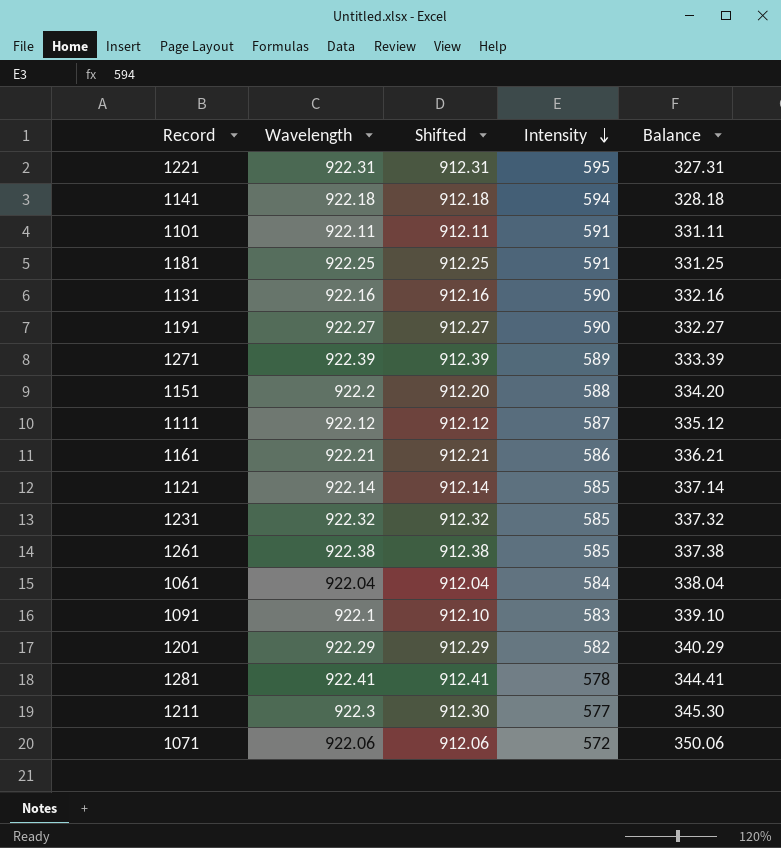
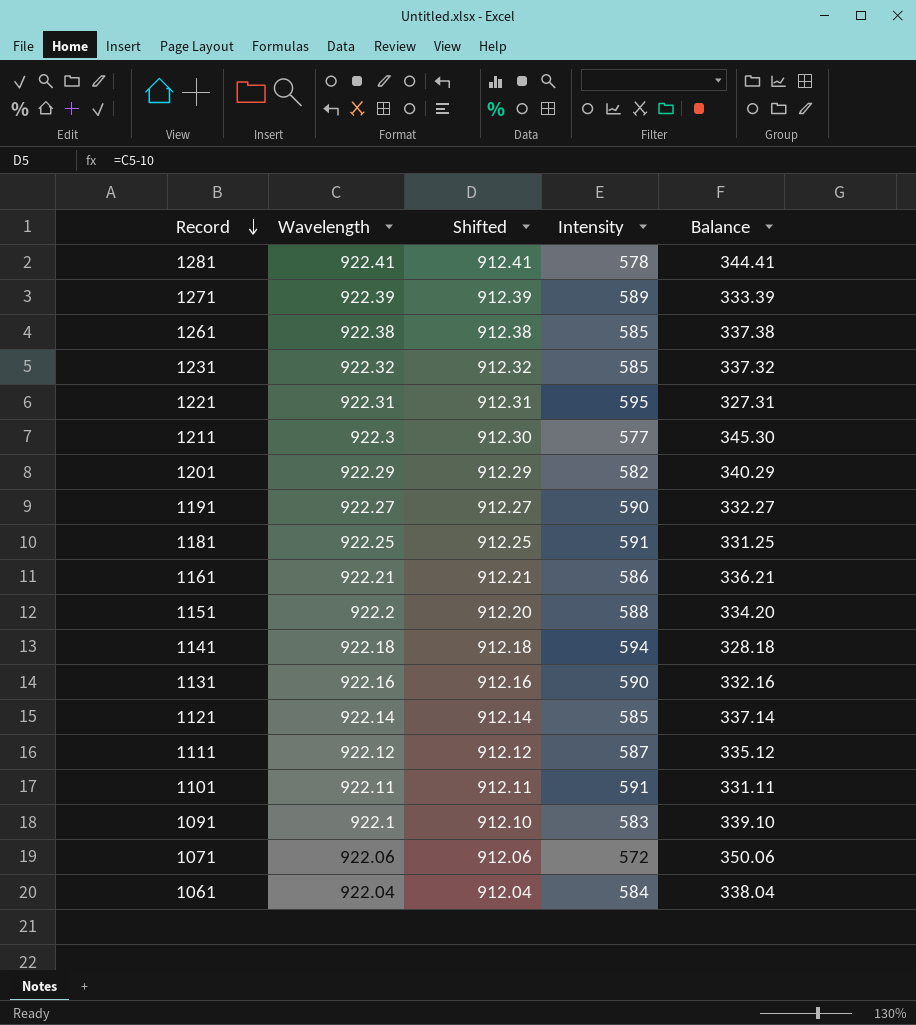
row order: Intensity descending -> Record descending

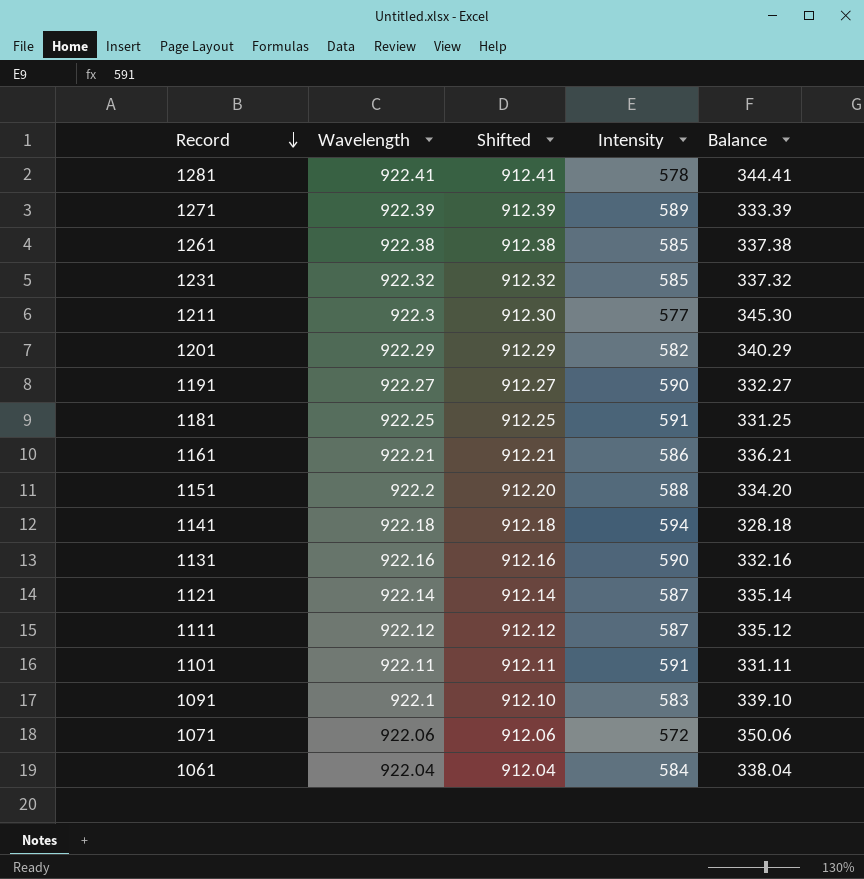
row 1221: 922.31 | 912.31 | 595 | 327.31 -> none
1121 | Intensity: 585 -> 587
1121 | Balance: 337.14 -> 335.14

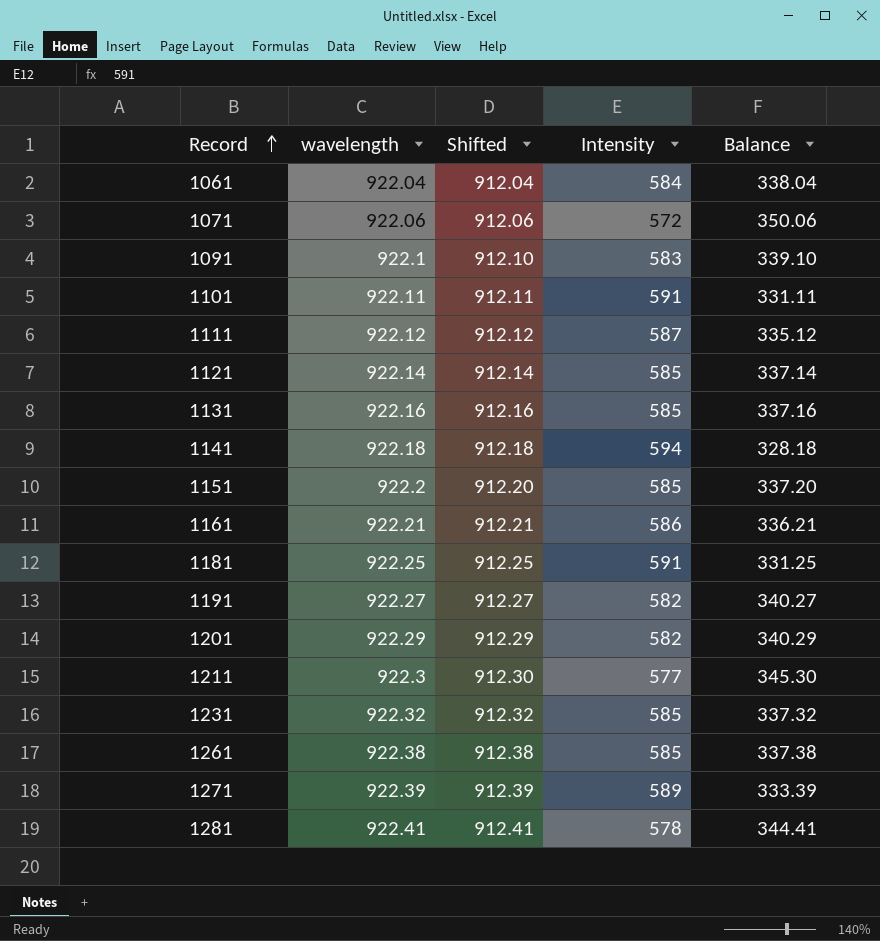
row order: Record descending -> Record ascending
column name: Wavelength -> wavelength
1121 | Intensity: 587 -> 585
1121 | Balance: 335.14 -> 337.14
1131 | Intensity: 590 -> 585
1131 | Balance: 332.16 -> 337.16
1151 | Intensity: 588 -> 585
1151 | Balance: 334.20 -> 337.20
1191 | Intensity: 590 -> 582
1191 | Balance: 332.27 -> 340.27

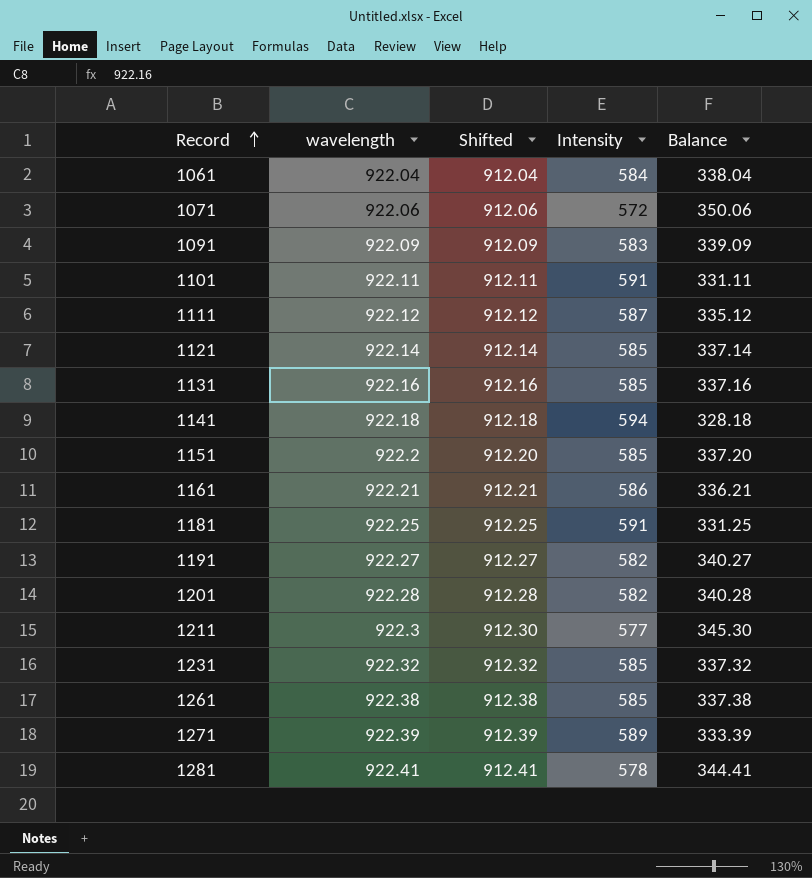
1091 | wavelength: 922.1 -> 922.09
1091 | Shifted: 912.10 -> 912.09
1091 | Balance: 339.10 -> 339.09
1201 | wavelength: 922.29 -> 922.28
1201 | Shifted: 912.29 -> 912.28
1201 | Balance: 340.29 -> 340.28

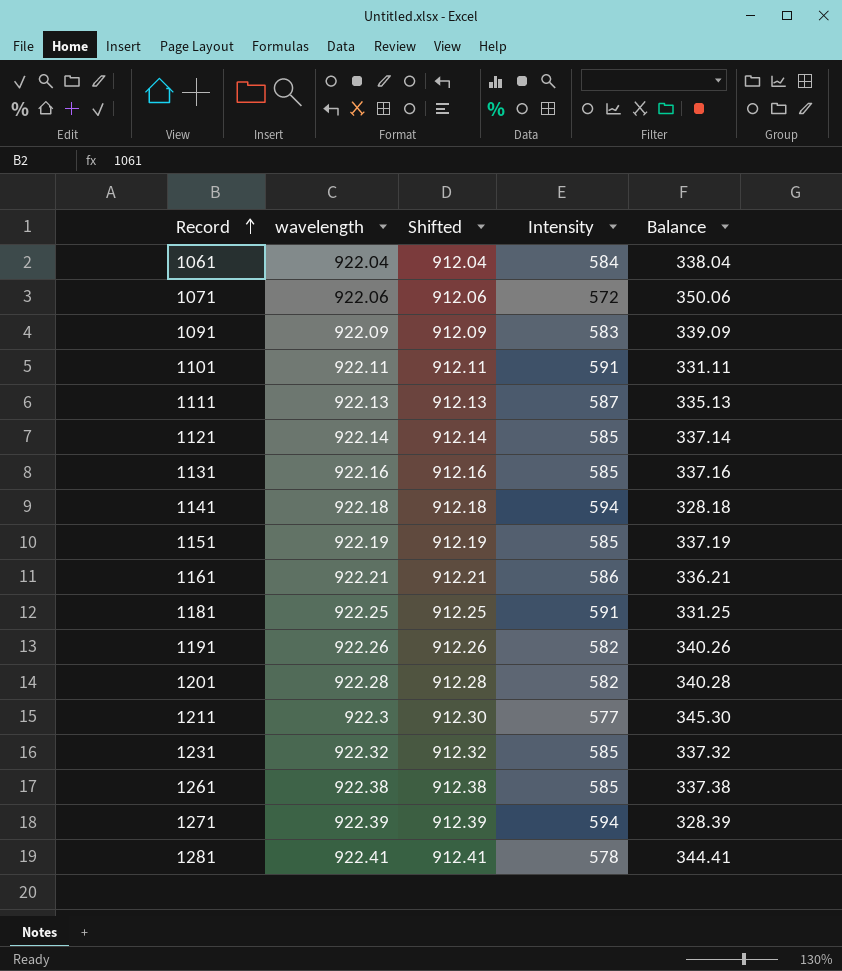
1111 | wavelength: 922.12 -> 922.13
1111 | Shifted: 912.12 -> 912.13
1111 | Balance: 335.12 -> 335.13
1151 | wavelength: 922.2 -> 922.19
1151 | Shifted: 912.20 -> 912.19
1151 | Balance: 337.20 -> 337.19
1191 | wavelength: 922.27 -> 922.26
1191 | Shifted: 912.27 -> 912.26
1191 | Balance: 340.27 -> 340.26
1271 | Intensity: 589 -> 594
1271 | Balance: 333.39 -> 328.39

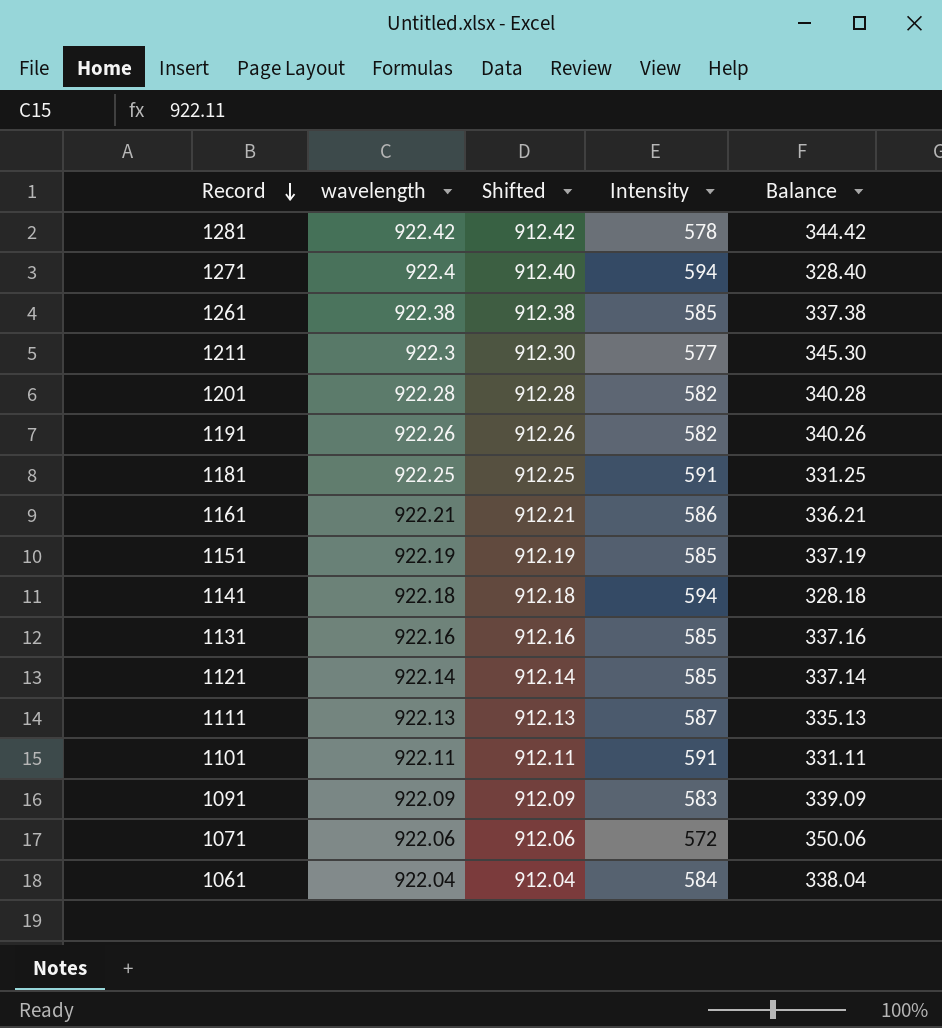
row order: Record ascending -> Record descending
row 1231: 922.32 | 912.32 | 585 | 337.32 -> none
1281 | wavelength: 922.41 -> 922.42
1281 | Shifted: 912.41 -> 912.42
1281 | Balance: 344.41 -> 344.42
1271 | wavelength: 922.39 -> 922.4
1271 | Shifted: 912.39 -> 912.40
1271 | Balance: 328.39 -> 328.40

